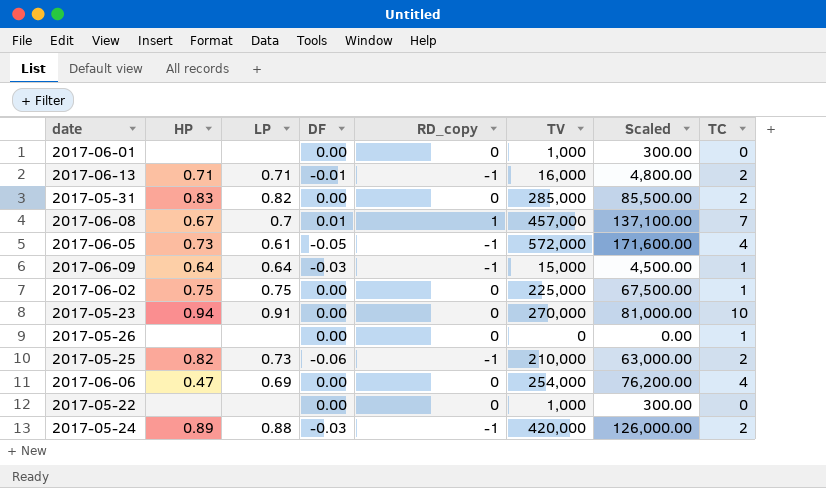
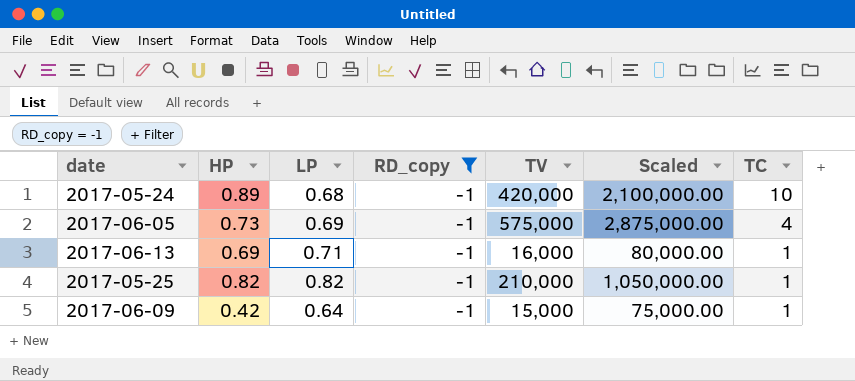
filter: none -> RD_copy = -1
row order: none -> TC descending
column DF | position: 4 -> none
column Scaled | formula: [TV] * 0.3 -> [TV] * 5
2017-05-24 | LP: 0.88 -> 0.68
2017-05-24 | TC: 2 -> 10
2017-06-05 | LP: 0.61 -> 0.69
2017-06-05 | TV: 572,000 -> 575,000
2017-06-13 | HP: 0.71 -> 0.69
2017-06-13 | TC: 2 -> 1
2017-05-25 | LP: 0.73 -> 0.82
2017-05-25 | TC: 2 -> 1
2017-06-09 | HP: 0.64 -> 0.42

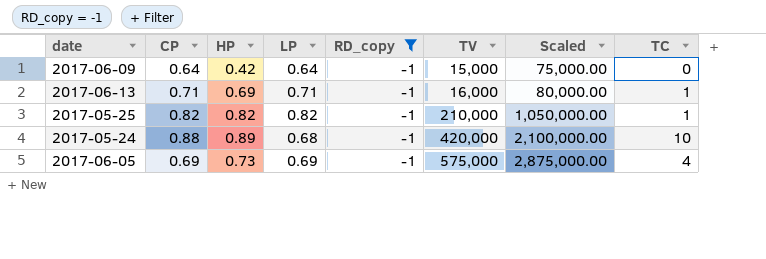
row order: TC descending -> TV ascending
column CP | position: none -> 2
2017-06-09 | TC: 1 -> 0

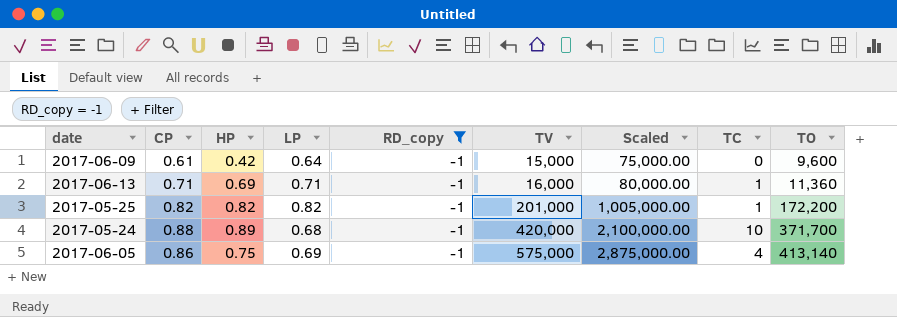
column TO | position: none -> 9
2017-06-09 | CP: 0.64 -> 0.61
2017-05-25 | TV: 210,000 -> 201,000
2017-05-25 | Scaled: 1,050,000.00 -> 1,005,000.00
2017-06-05 | CP: 0.69 -> 0.86
2017-06-05 | HP: 0.73 -> 0.75

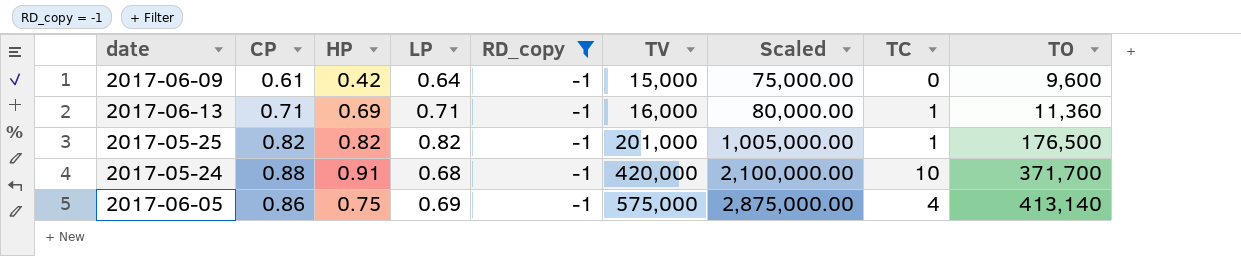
2017-05-25 | TO: 172,200 -> 176,500
2017-05-24 | HP: 0.89 -> 0.91

